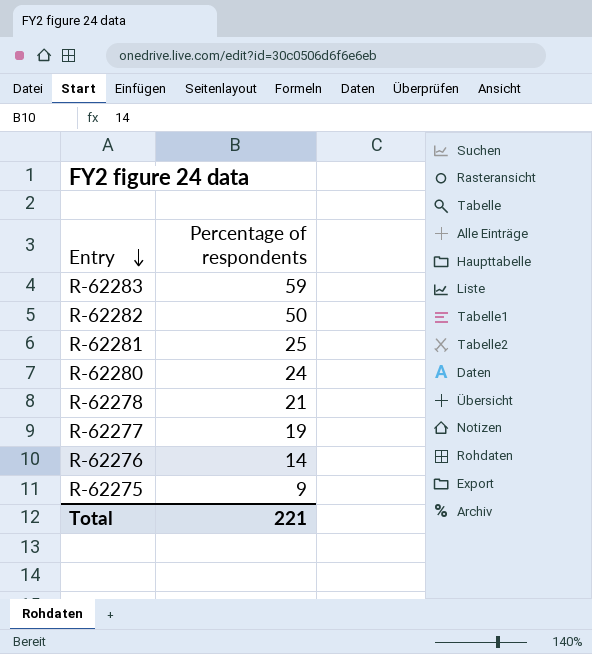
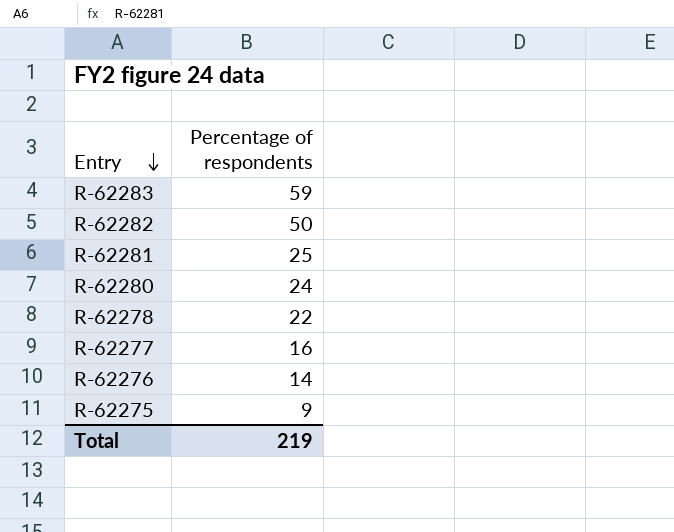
R-62278 | Percentage of respondents: 21 -> 22
R-62277 | Percentage of respondents: 19 -> 16
Total | Percentage of respondents: 221 -> 219

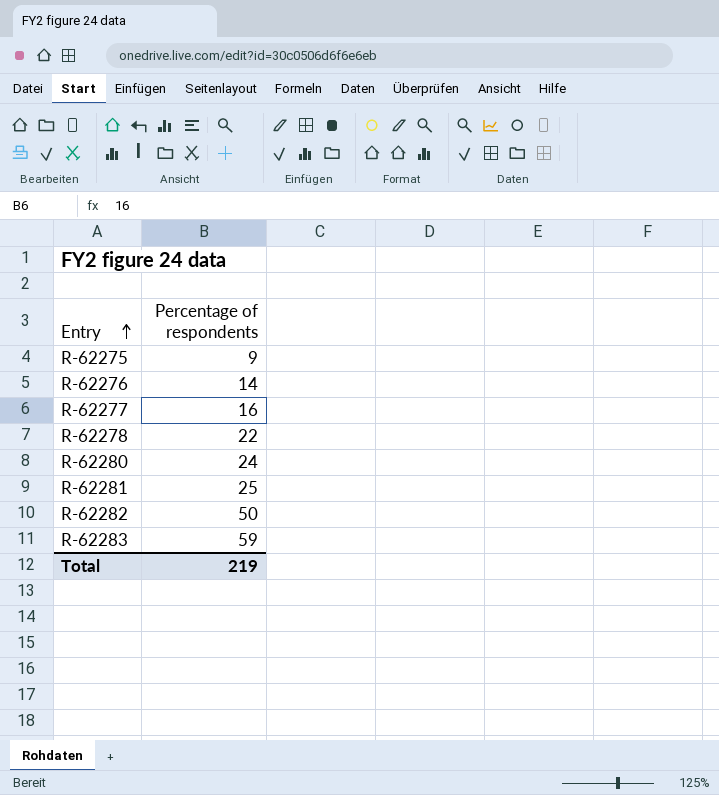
row order: Entry descending -> Entry ascending

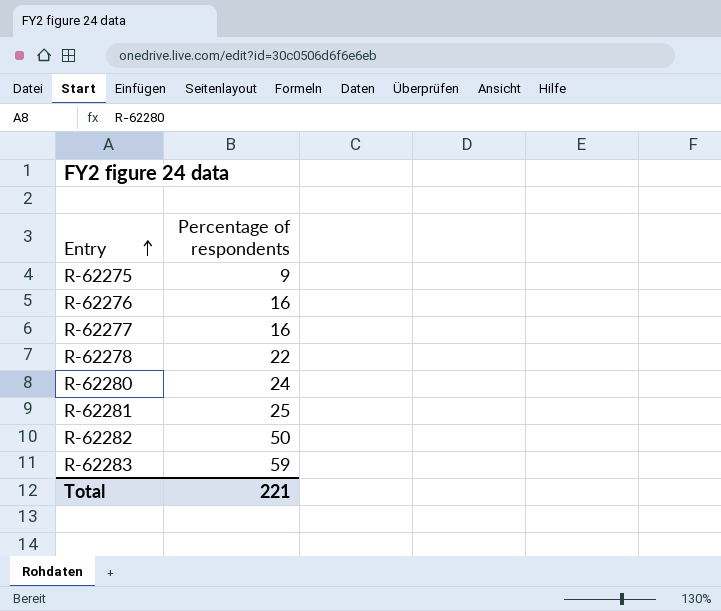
R-62276 | Percentage of respondents: 14 -> 16
Total | Percentage of respondents: 219 -> 221

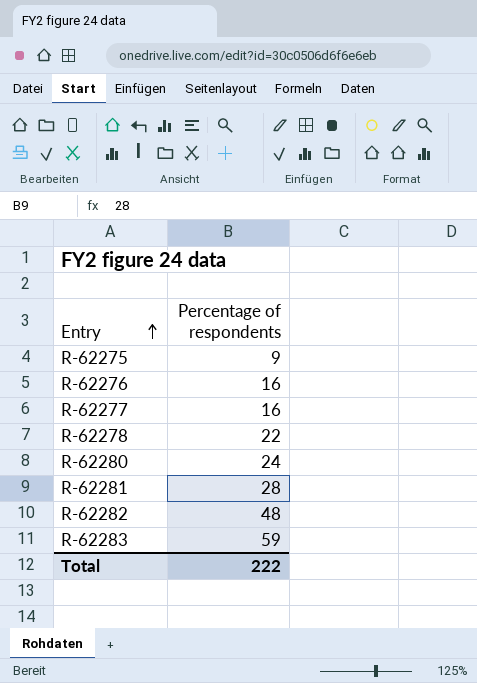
R-62281 | Percentage of respondents: 25 -> 28
R-62282 | Percentage of respondents: 50 -> 48
Total | Percentage of respondents: 221 -> 222

